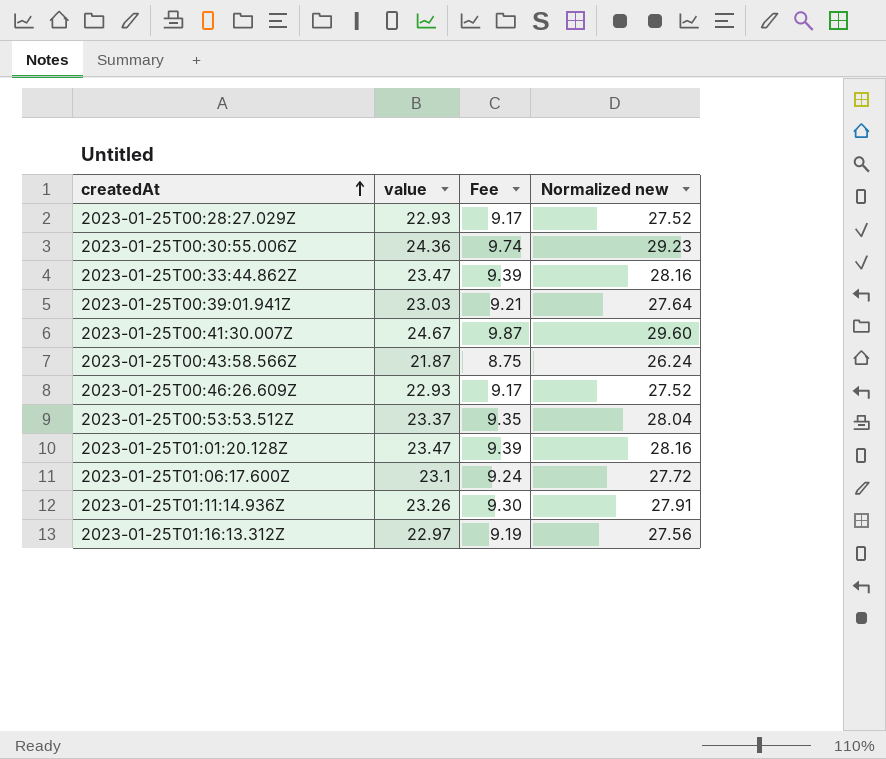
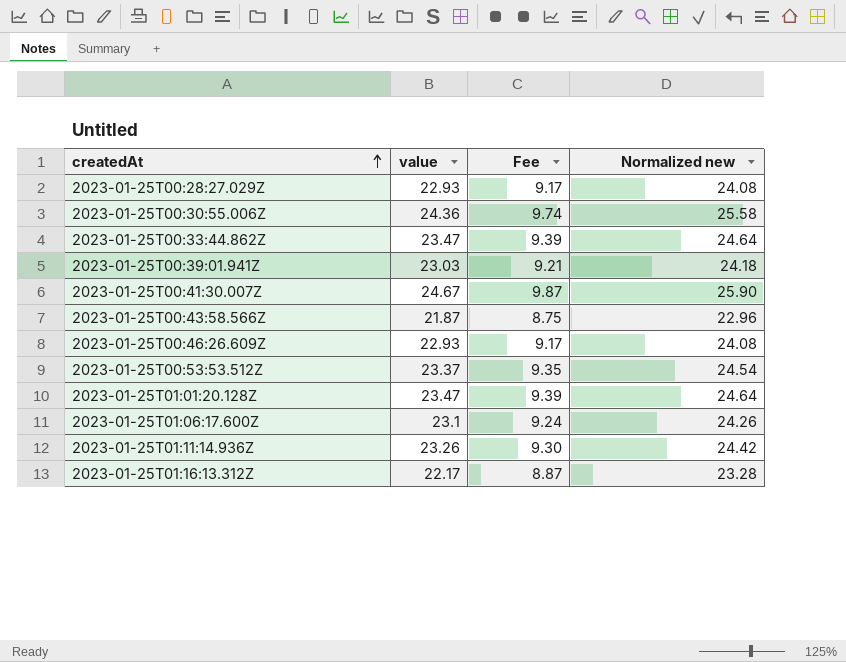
column Normalized new | formula: [value] * 1.2 -> [value] * 1.05
2023-01-25T01:16:13.312Z | value: 22.97 -> 22.17
2023-01-25T01:16:13.312Z | Fee: 9.19 -> 8.87

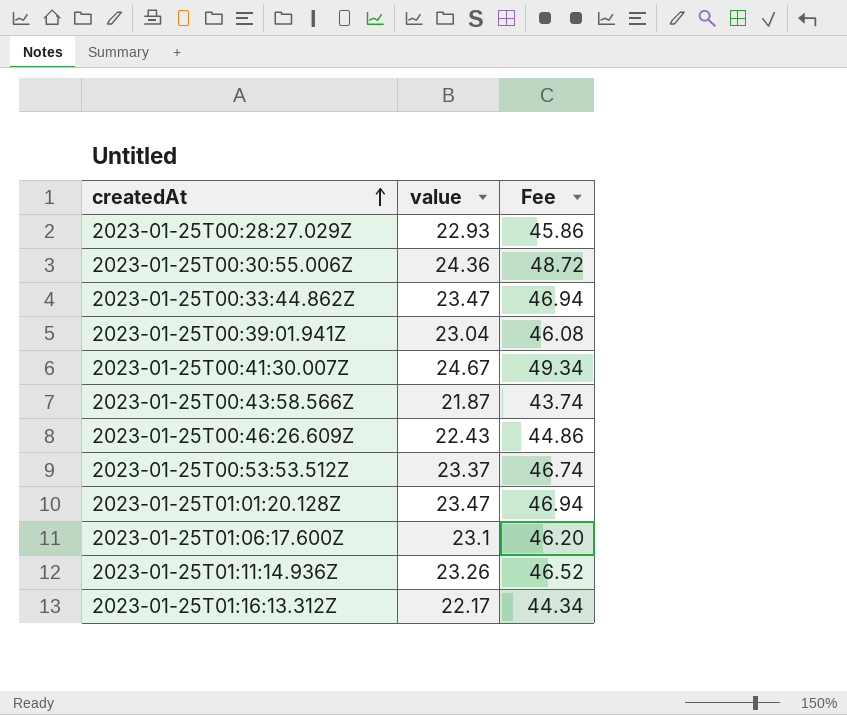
column Normalized new | formula: [value] * 1.05 -> none
column Fee | formula: [value] * 0.4 -> [value] * 2
2023-01-25T00:39:01.941Z | value: 23.03 -> 23.04
2023-01-25T00:46:26.609Z | value: 22.93 -> 22.43

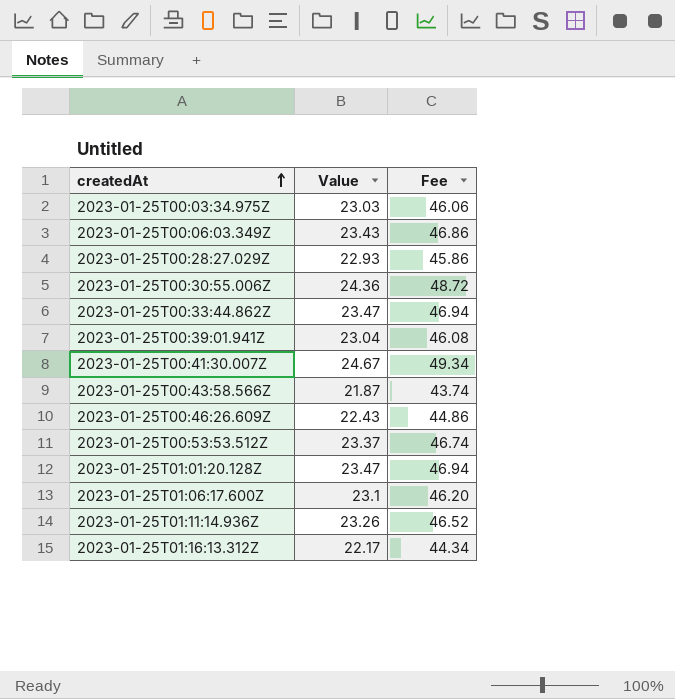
column name: value -> Value
row 2023-01-25T00:03:34.975Z: none -> 23.03 | 46.06
row 2023-01-25T00:06:03.349Z: none -> 23.43 | 46.86

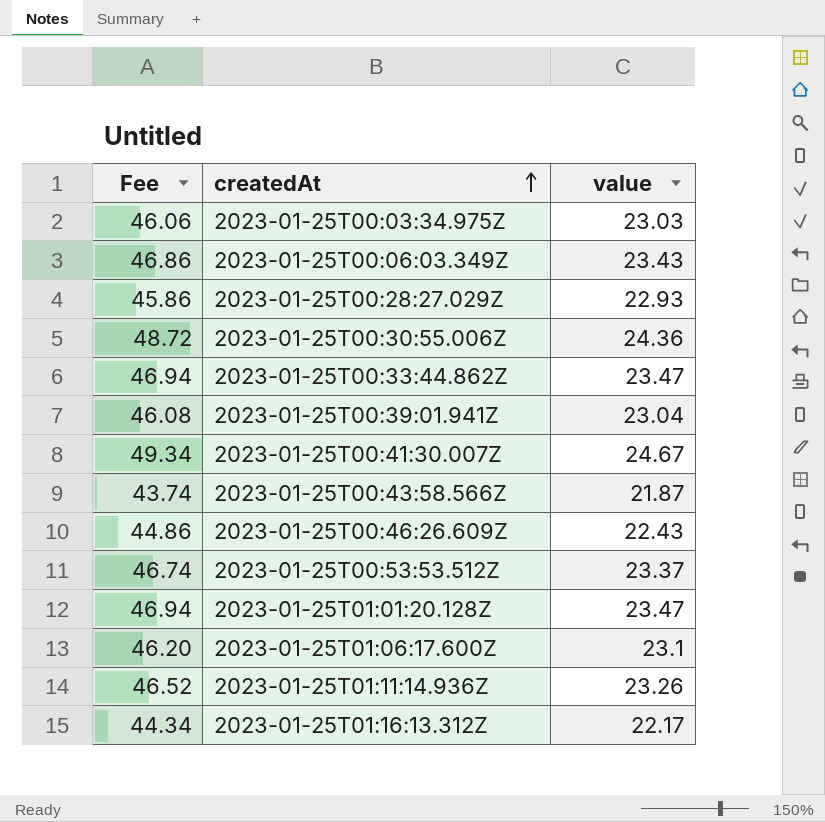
column Fee | position: 3 -> 1
column name: Value -> value

